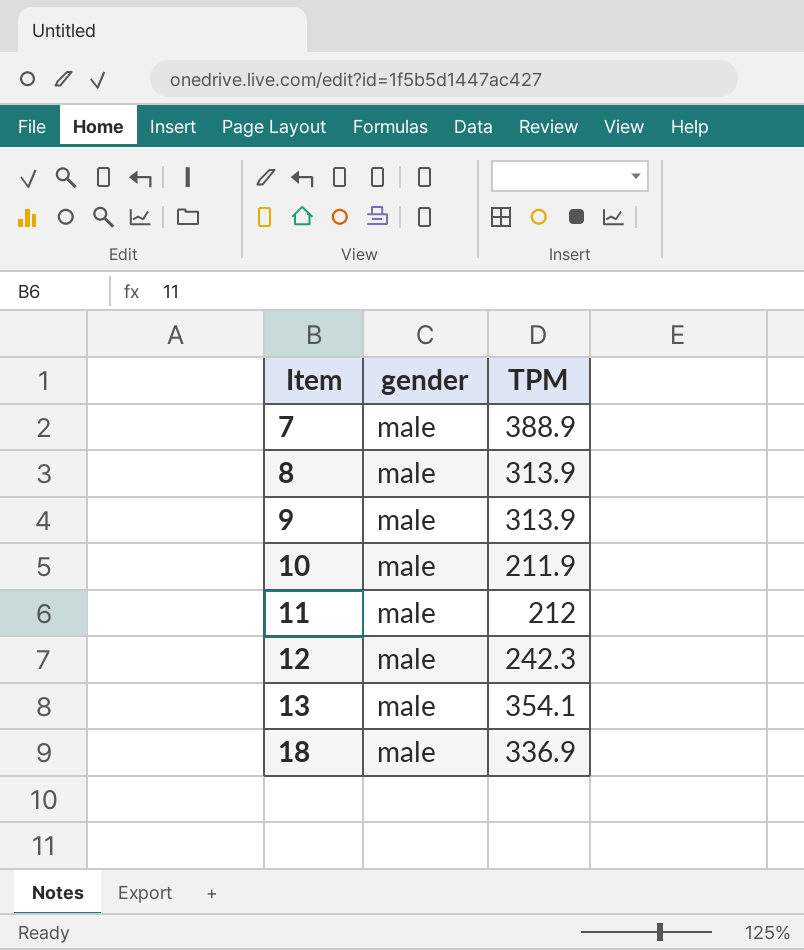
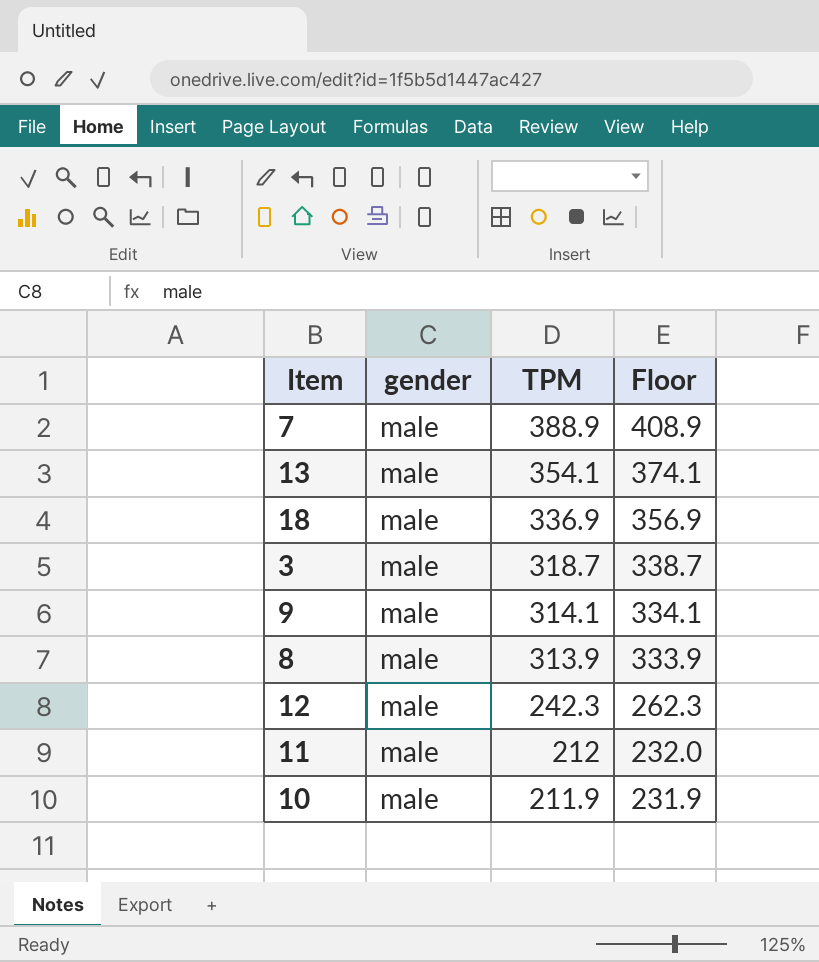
row order: Item ascending -> TPM descending
column Floor | formula: none -> [TPM] + 20
row 3: none -> male | 318.7 | 338.7
9 | TPM: 313.9 -> 314.1

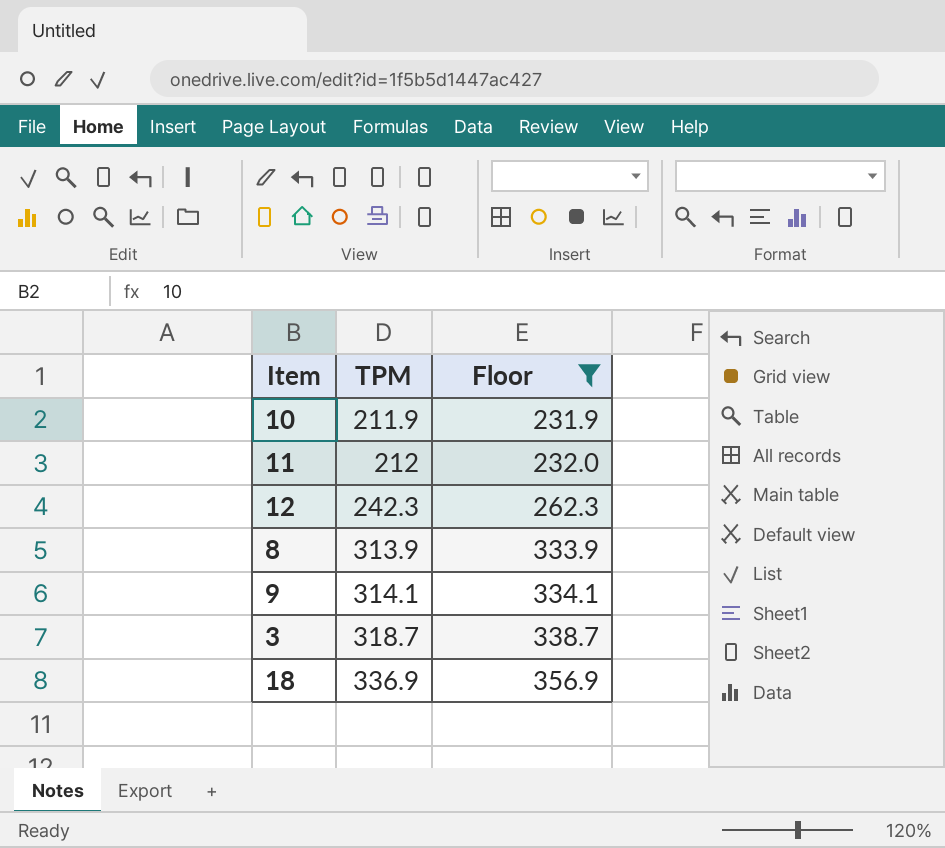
filter: none -> Floor <= 356.9
row order: TPM descending -> TPM ascending
column gender | position: 2 -> none

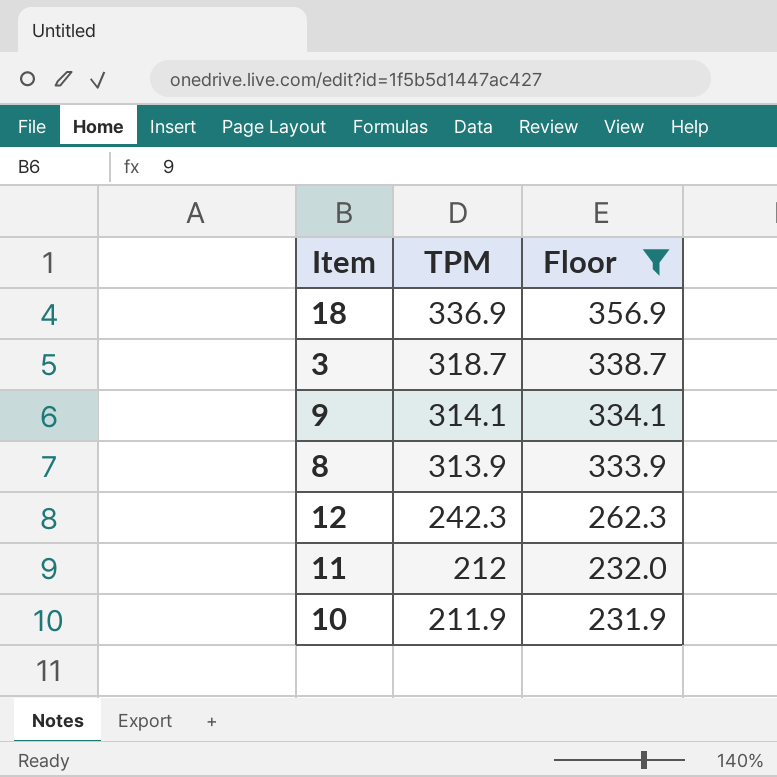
row order: TPM ascending -> TPM descending

